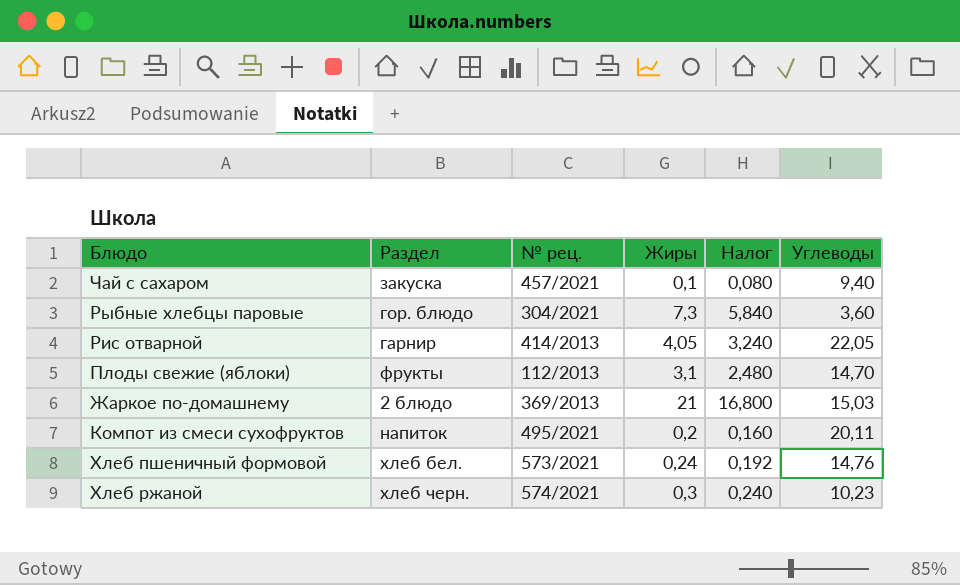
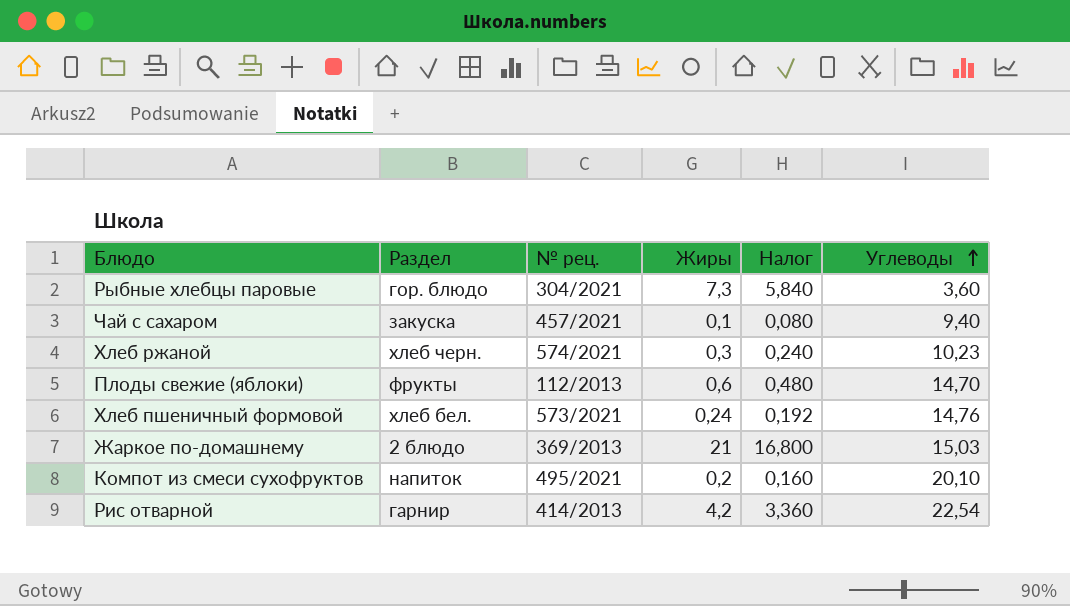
row order: none -> Углеводы ascending
Плоды свежие (яблоки) | Жиры: 3,1 -> 0,6
Плоды свежие (яблоки) | Налог: 2,480 -> 0,480
Компот из смеси сухофруктов | Углеводы: 20,11 -> 20,10
Рис отварной | Жиры: 4,05 -> 4,2
Рис отварной | Налог: 3,240 -> 3,360
Рис отварной | Углеводы: 22,05 -> 22,54

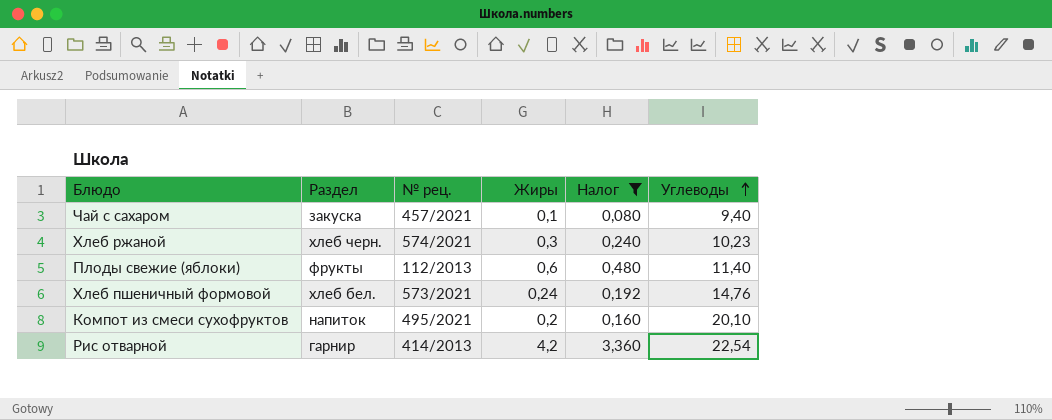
filter: none -> Налог <= 3,360
Плоды свежие (яблоки) | Углеводы: 14,70 -> 11,40

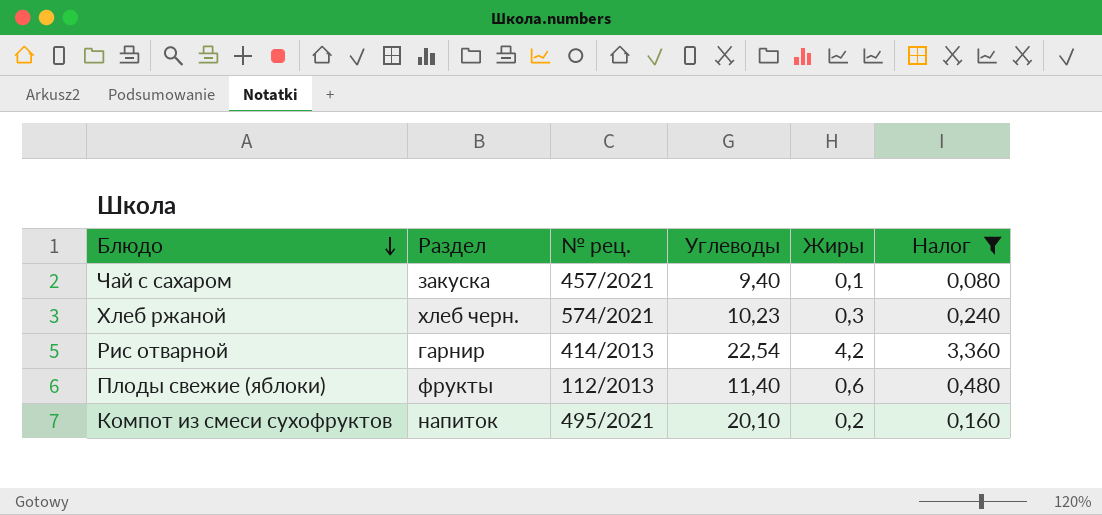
row order: Углеводы ascending -> Блюдо descending
column Углеводы | position: 6 -> 4
row Хлеб пшеничный формовой: хлеб бел. | 573/2021 | 0,24 | 0,192 | 14,76 -> none

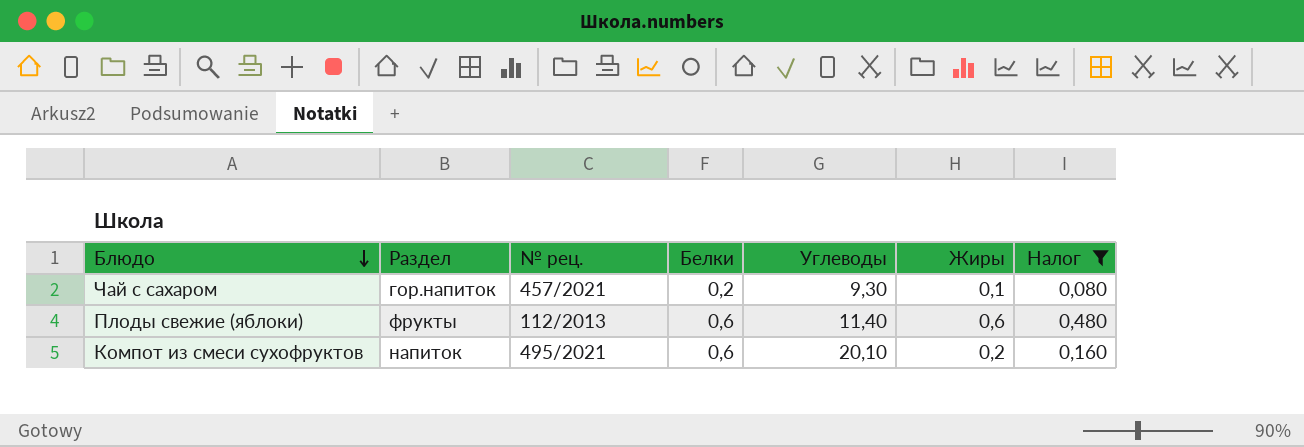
column Белки | position: none -> 4
row Хлеб ржаной: хлеб черн. | 574/2021 | 10,23 | 0,3 | 0,240 -> none
row Рис отварной: гарнир | 414/2013 | 22,54 | 4,2 | 3,360 -> none
Чай с сахаром | Раздел: закуска -> гор.напиток
Чай с сахаром | Углеводы: 9,40 -> 9,30

